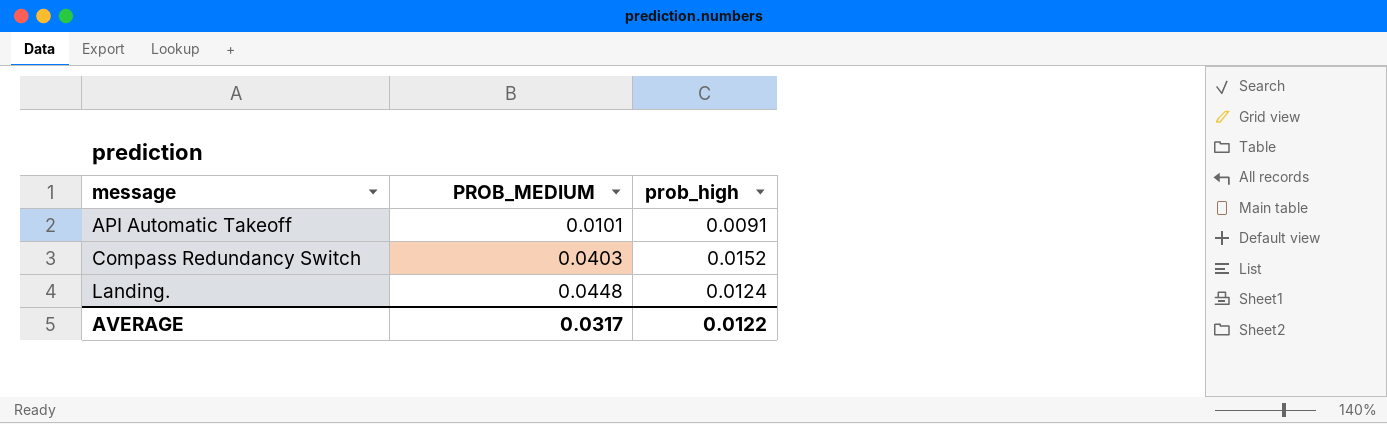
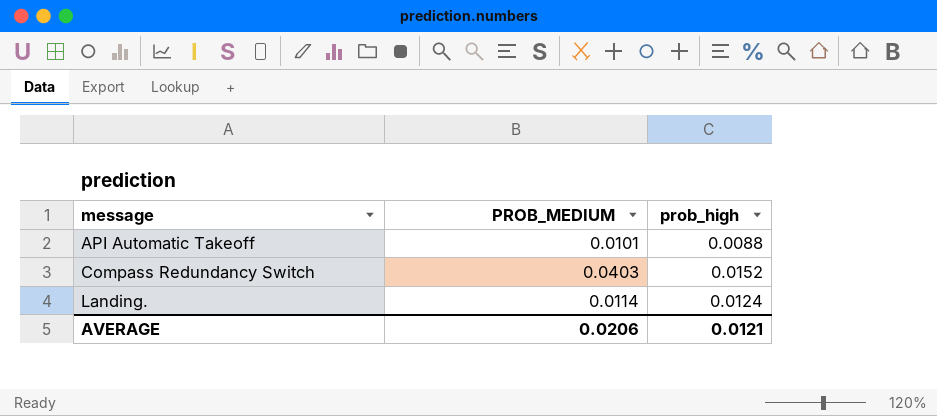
API Automatic Takeoff | prob_high: 0.0091 -> 0.0088
Landing. | PROB_MEDIUM: 0.0448 -> 0.0114
AVERAGE | PROB_MEDIUM: 0.0317 -> 0.0206
AVERAGE | prob_high: 0.0122 -> 0.0121

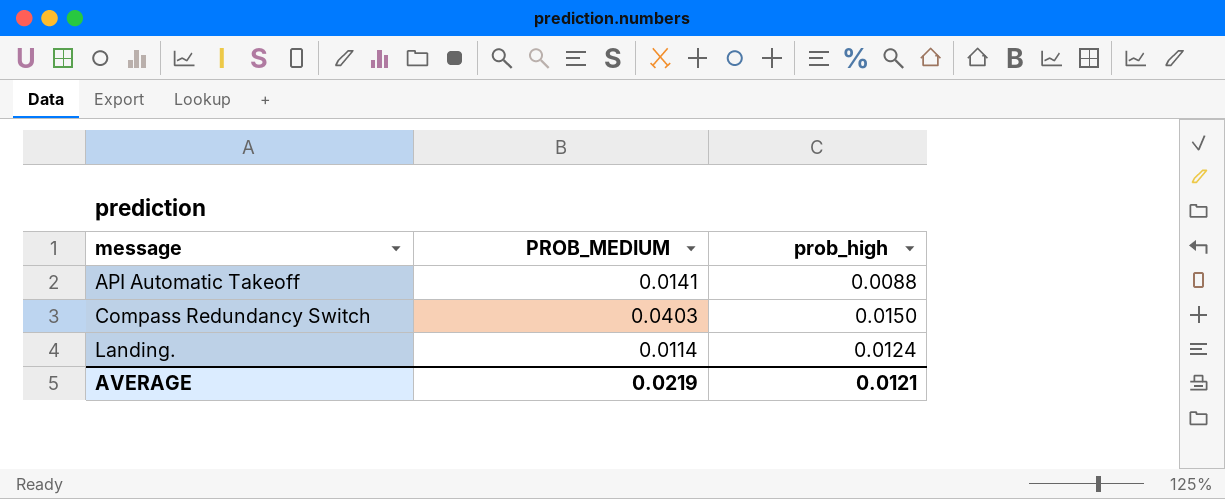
API Automatic Takeoff | PROB_MEDIUM: 0.0101 -> 0.0141
Compass Redundancy Switch | prob_high: 0.0152 -> 0.0150
AVERAGE | PROB_MEDIUM: 0.0206 -> 0.0219

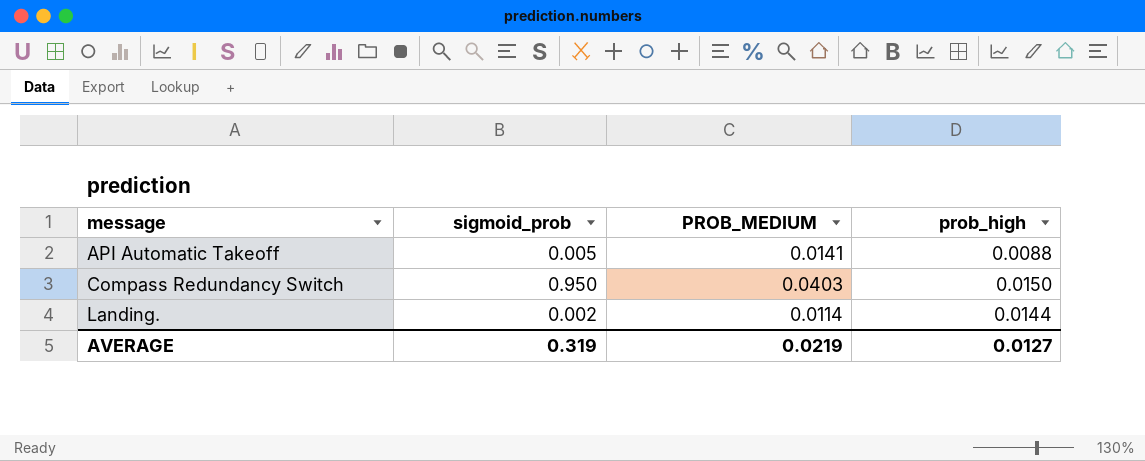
column sigmoid_prob | position: none -> 2
Landing. | prob_high: 0.0124 -> 0.0144
AVERAGE | prob_high: 0.0121 -> 0.0127

